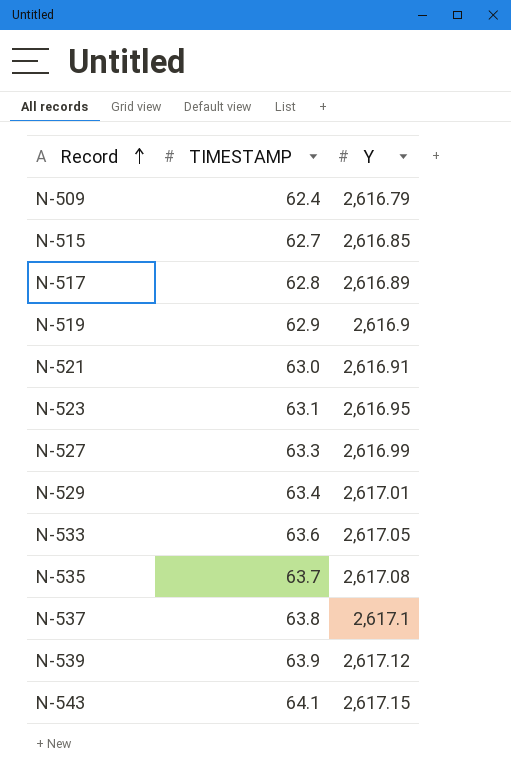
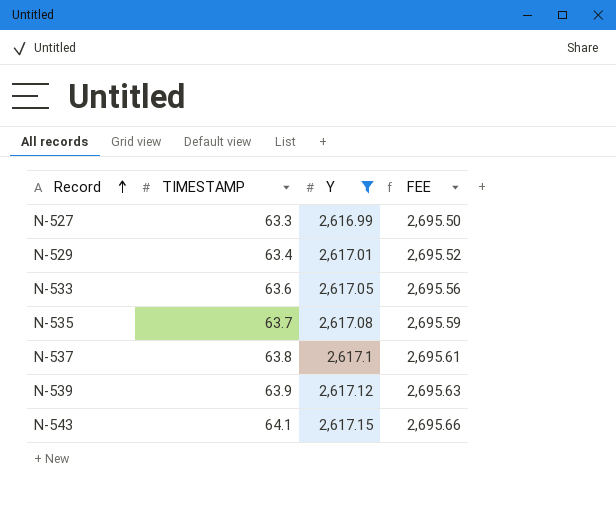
filter: none -> Y >= 2,616.99
column FEE | formula: none -> [Y] * 1.03

